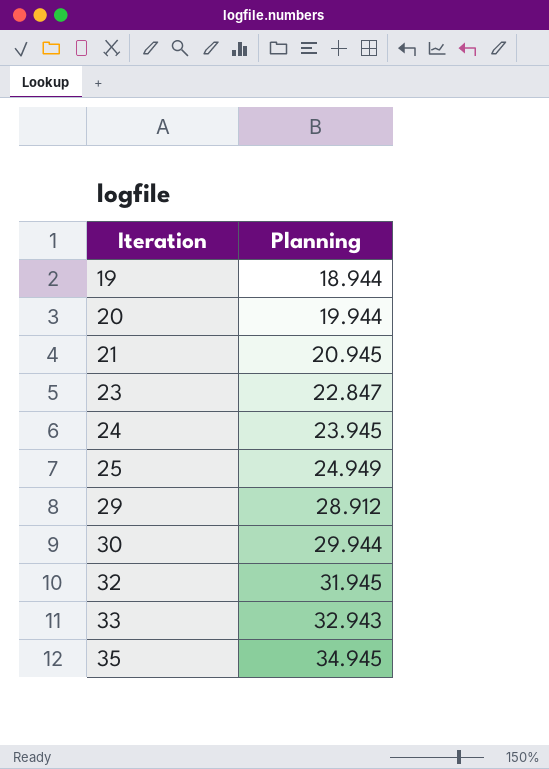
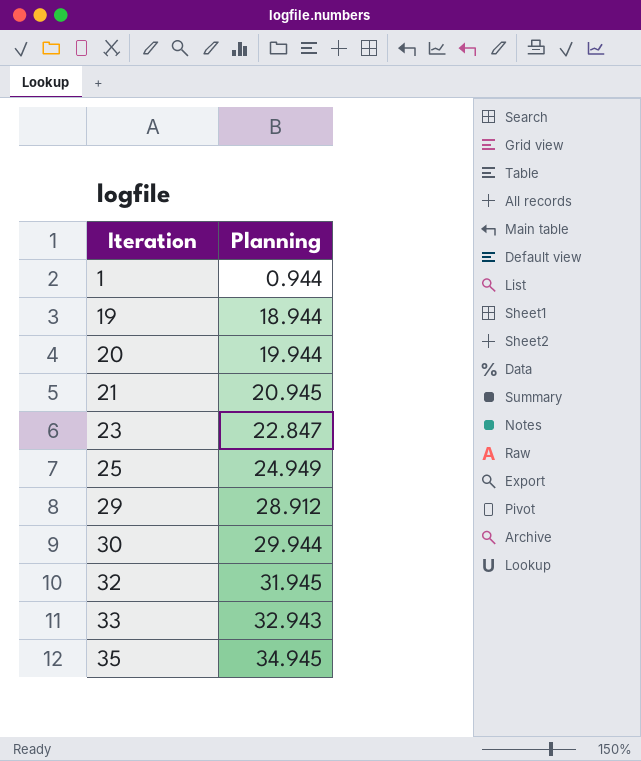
row 24: 23.945 -> none
row 1: none -> 0.944

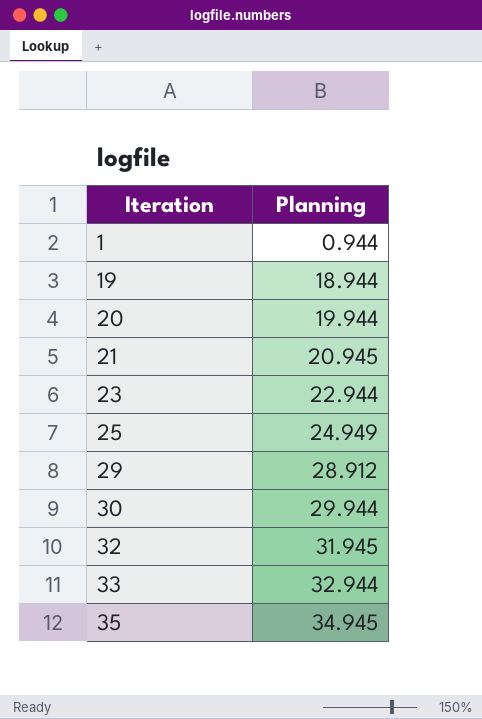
23 | Planning: 22.847 -> 22.944
33 | Planning: 32.943 -> 32.944

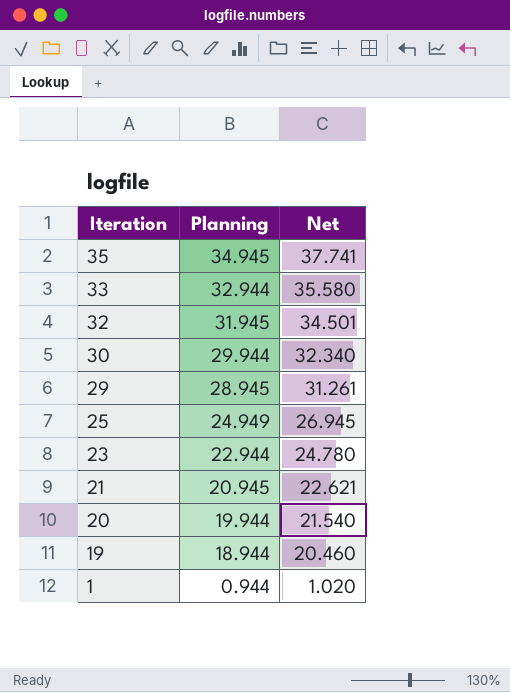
row order: Iteration ascending -> Iteration descending
column Net | formula: none -> [Planning] * 1.08
29 | Planning: 28.912 -> 28.945

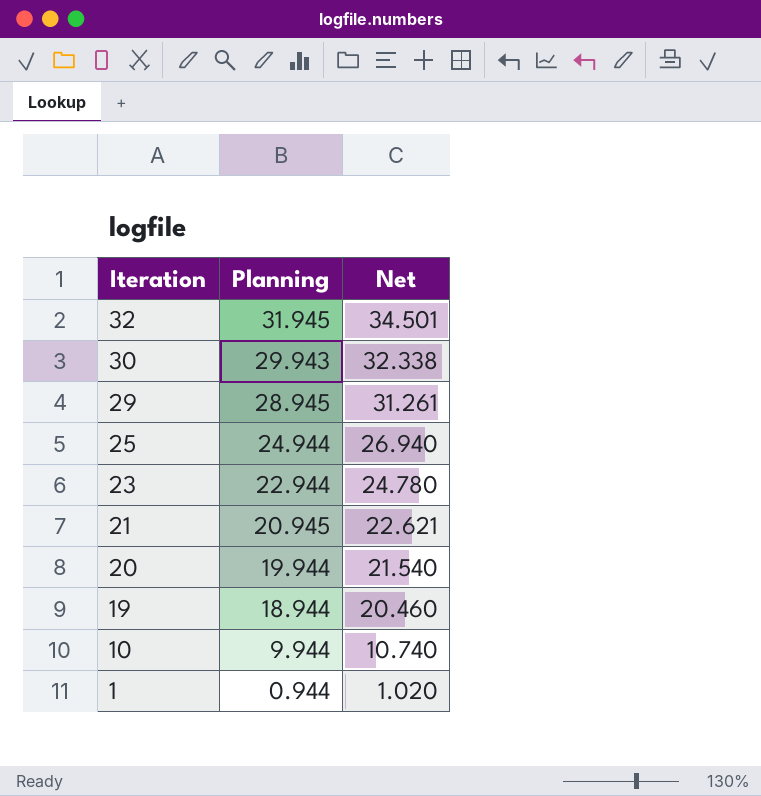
row 35: 34.945 | 37.741 -> none
row 33: 32.944 | 35.580 -> none
30 | Planning: 29.944 -> 29.943
30 | Net: 32.340 -> 32.338
25 | Planning: 24.949 -> 24.944
25 | Net: 26.945 -> 26.940
row 10: none -> 9.944 | 10.740

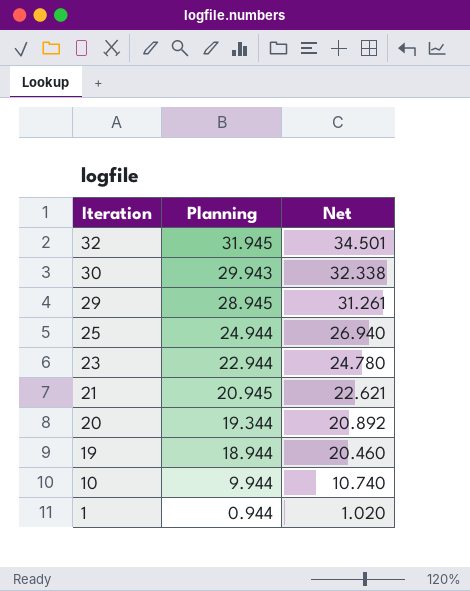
20 | Planning: 19.944 -> 19.344
20 | Net: 21.540 -> 20.892

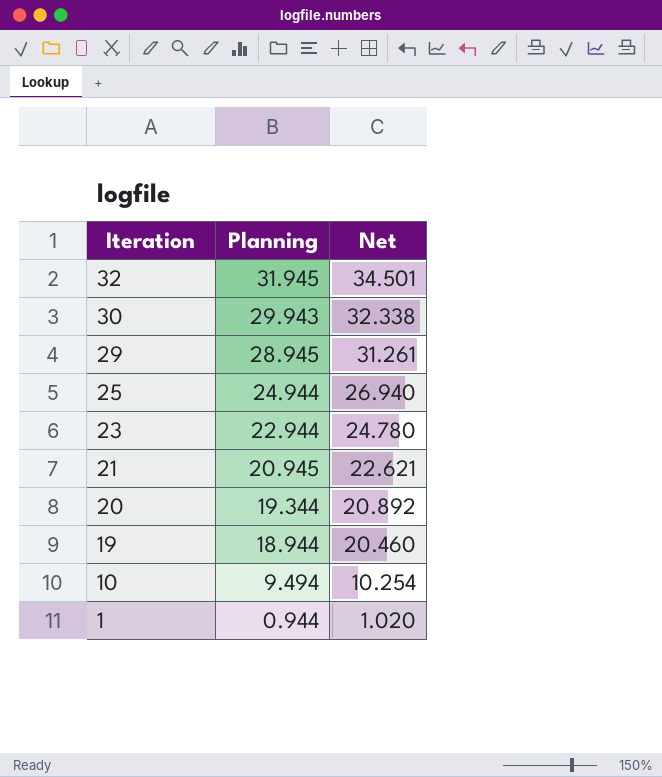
10 | Planning: 9.944 -> 9.494
10 | Net: 10.740 -> 10.254

